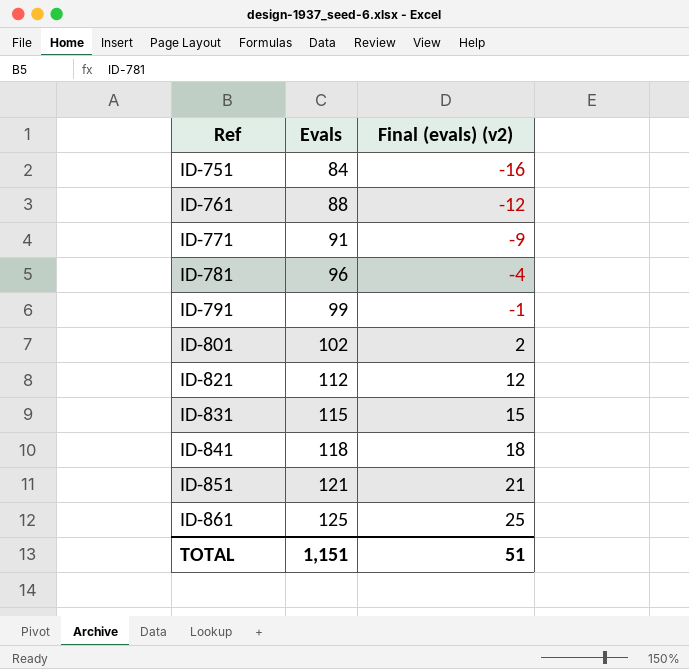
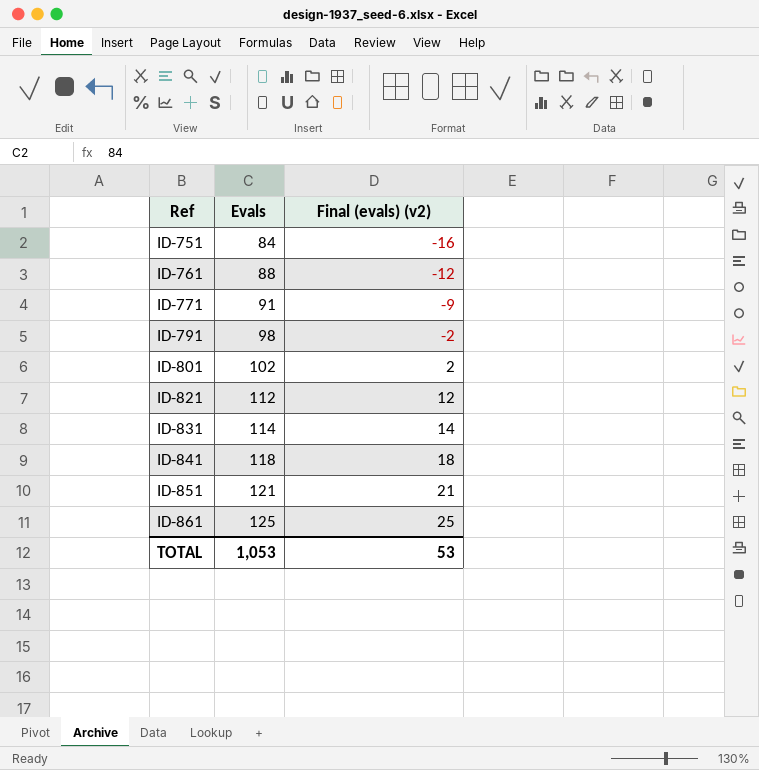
row ID-781: 96 | -4 -> none
ID-791 | Evals: 99 -> 98
ID-791 | Final (evals) (v2): -1 -> -2
ID-831 | Evals: 115 -> 114
ID-831 | Final (evals) (v2): 15 -> 14
TOTAL | Evals: 1,151 -> 1,053
TOTAL | Final (evals) (v2): 51 -> 53

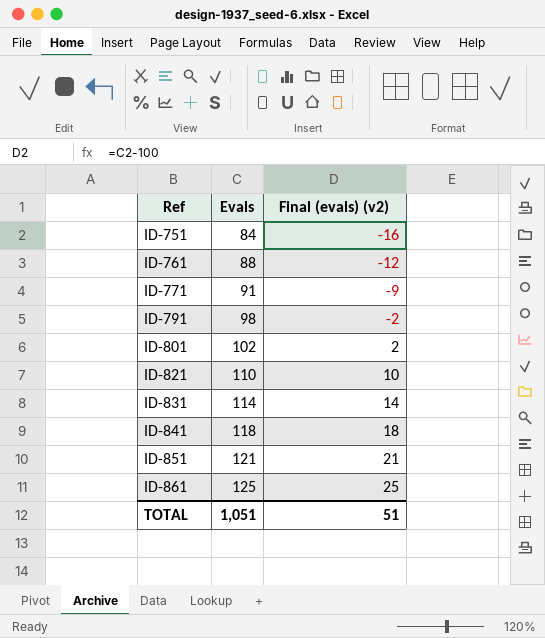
ID-821 | Evals: 112 -> 110
ID-821 | Final (evals) (v2): 12 -> 10
TOTAL | Evals: 1,053 -> 1,051
TOTAL | Final (evals) (v2): 53 -> 51

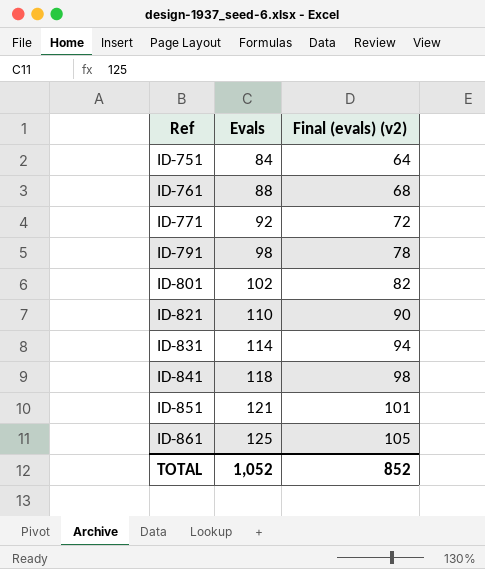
column Final (evals) (v2) | formula: [Evals] - 100 -> [Evals] - 20
ID-771 | Evals: 91 -> 92
TOTAL | Evals: 1,051 -> 1,052
TOTAL | Final (evals) (v2): 51 -> 852

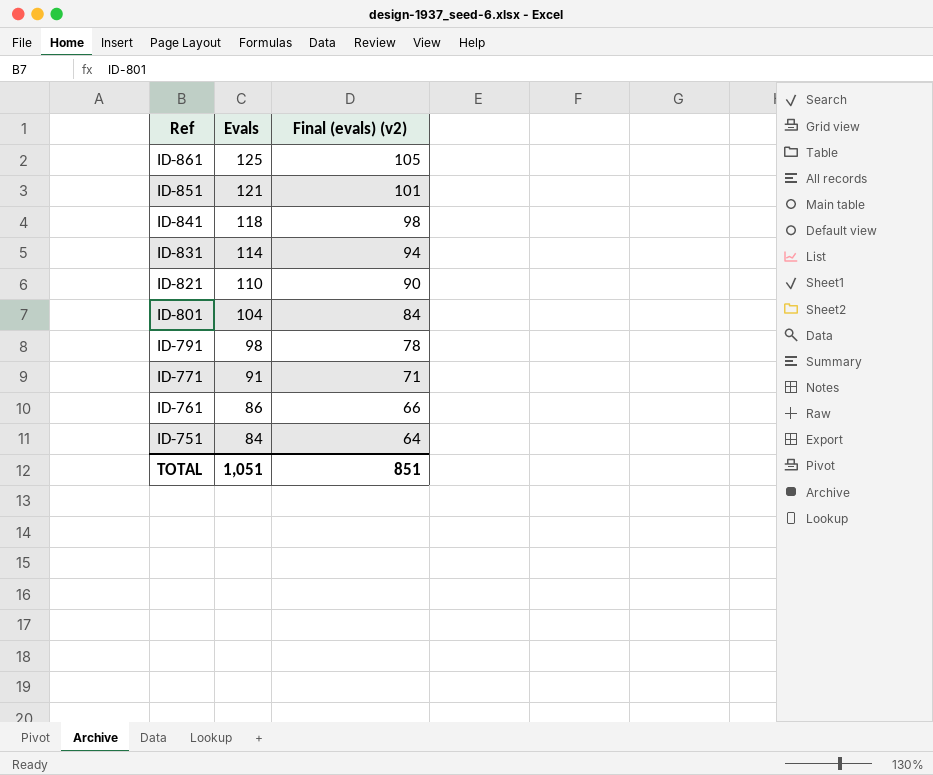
row order: Ref ascending -> Ref descending
ID-801 | Evals: 102 -> 104
ID-801 | Final (evals) (v2): 82 -> 84
ID-771 | Evals: 92 -> 91
ID-771 | Final (evals) (v2): 72 -> 71
ID-761 | Evals: 88 -> 86
ID-761 | Final (evals) (v2): 68 -> 66
TOTAL | Evals: 1,052 -> 1,051
TOTAL | Final (evals) (v2): 852 -> 851

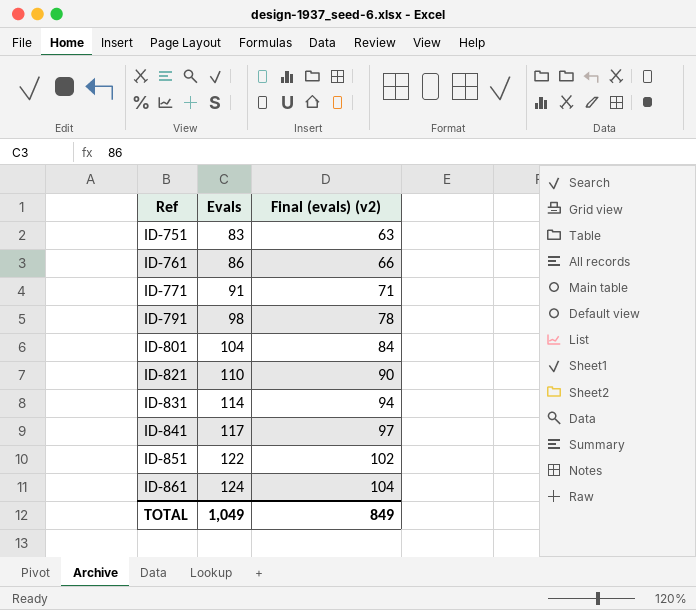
row order: Ref descending -> Ref ascending
ID-751 | Evals: 84 -> 83
ID-751 | Final (evals) (v2): 64 -> 63
ID-841 | Evals: 118 -> 117
ID-841 | Final (evals) (v2): 98 -> 97
ID-851 | Evals: 121 -> 122
ID-851 | Final (evals) (v2): 101 -> 102
ID-861 | Evals: 125 -> 124
ID-861 | Final (evals) (v2): 105 -> 104
TOTAL | Evals: 1,051 -> 1,049
TOTAL | Final (evals) (v2): 851 -> 849

